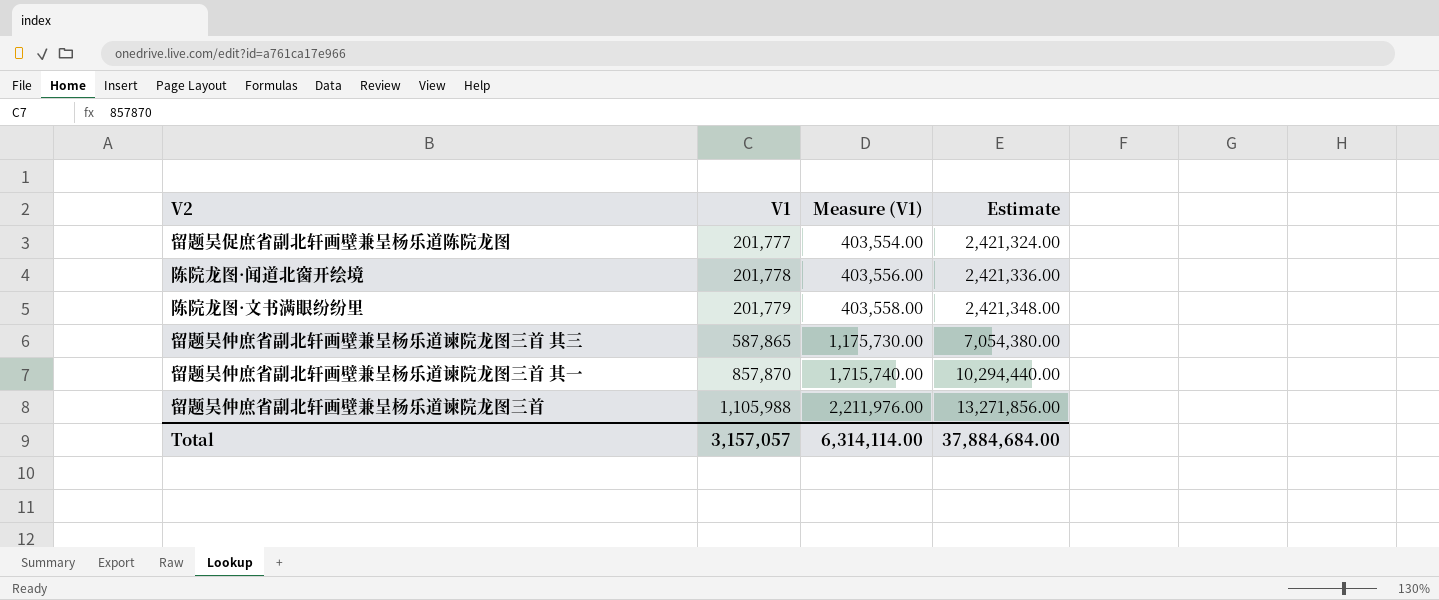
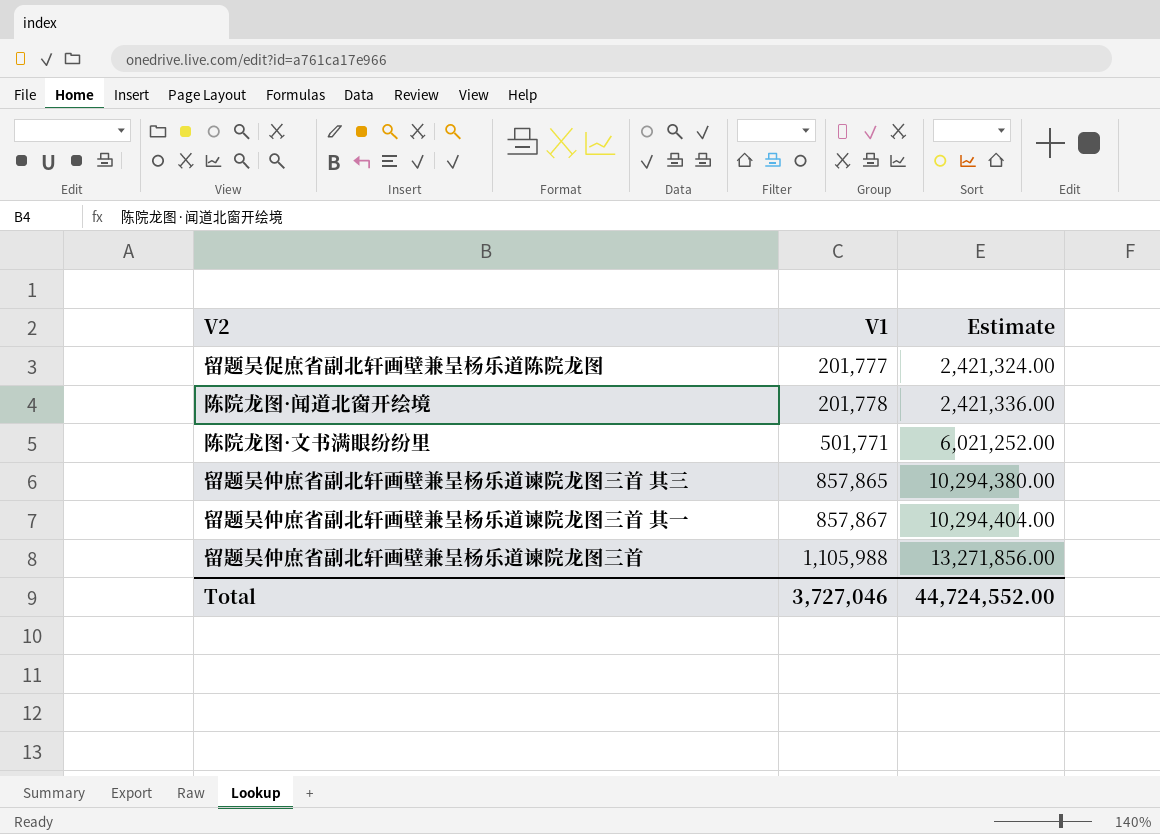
column Measure (V1) | formula: [V1] * 2 -> none
陈院龙图·文书满眼纷纷里 | V1: 201,779 -> 501,771
陈院龙图·文书满眼纷纷里 | Estimate: 2,421,348.00 -> 6,021,252.00
留题吴仲庶省副北轩画壁兼呈杨乐道谏院龙图三首 其三 | V1: 587,865 -> 857,865
留题吴仲庶省副北轩画壁兼呈杨乐道谏院龙图三首 其三 | Estimate: 7,054,380.00 -> 10,294,380.00
留题吴仲庶省副北轩画壁兼呈杨乐道谏院龙图三首 其一 | V1: 857,870 -> 857,867
留题吴仲庶省副北轩画壁兼呈杨乐道谏院龙图三首 其一 | Estimate: 10,294,440.00 -> 10,294,404.00
Total | V1: 3,157,057 -> 3,727,046
Total | Estimate: 37,884,684.00 -> 44,724,552.00

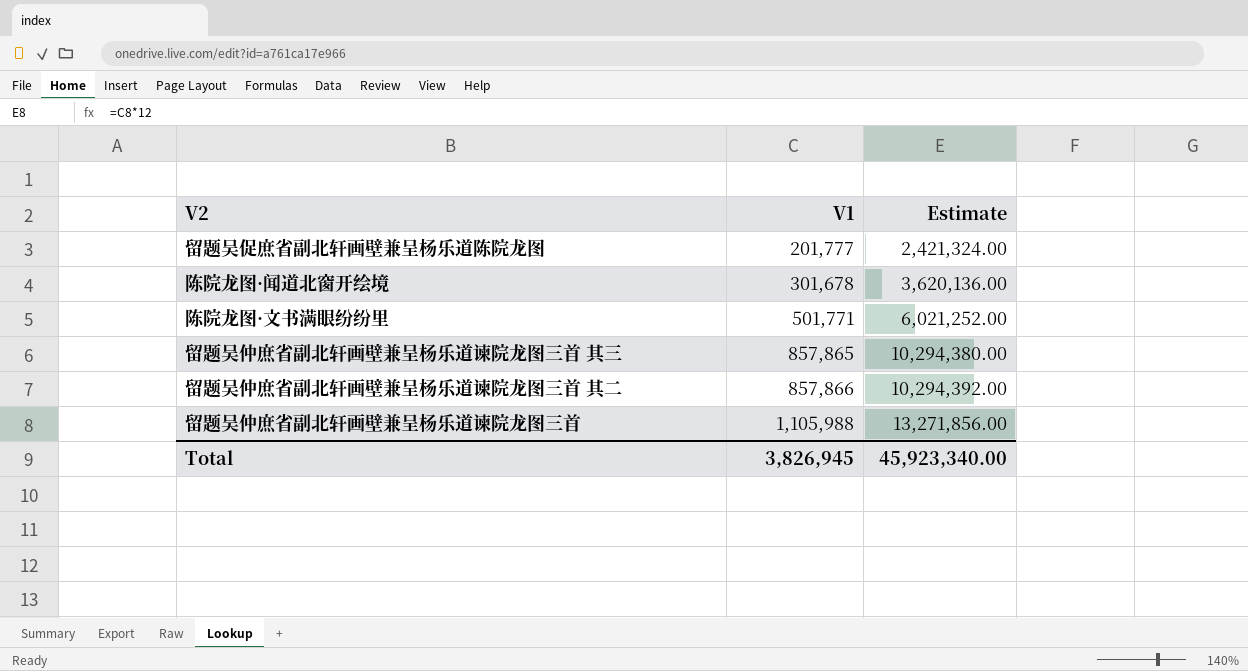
row 留题吴仲庶省副北轩画壁兼呈杨乐道谏院龙图三首 其一: 857,867 | 10,294,404.00 -> none
陈院龙图·闻道北窗开绘境 | V1: 201,778 -> 301,678
陈院龙图·闻道北窗开绘境 | Estimate: 2,421,336.00 -> 3,620,136.00
row 留题吴仲庶省副北轩画壁兼呈杨乐道谏院龙图三首 其二: none -> 857,866 | 10,294,392.00
Total | V1: 3,727,046 -> 3,826,945
Total | Estimate: 44,724,552.00 -> 45,923,340.00

